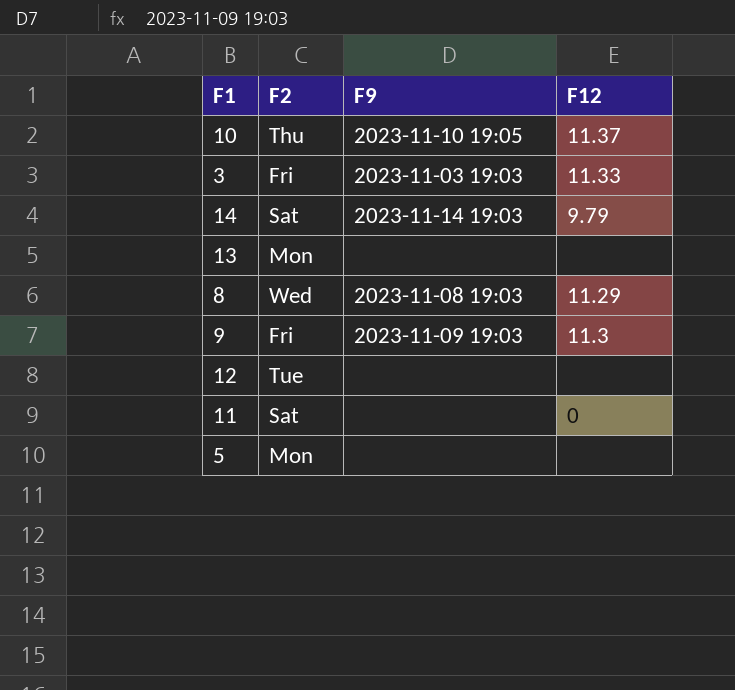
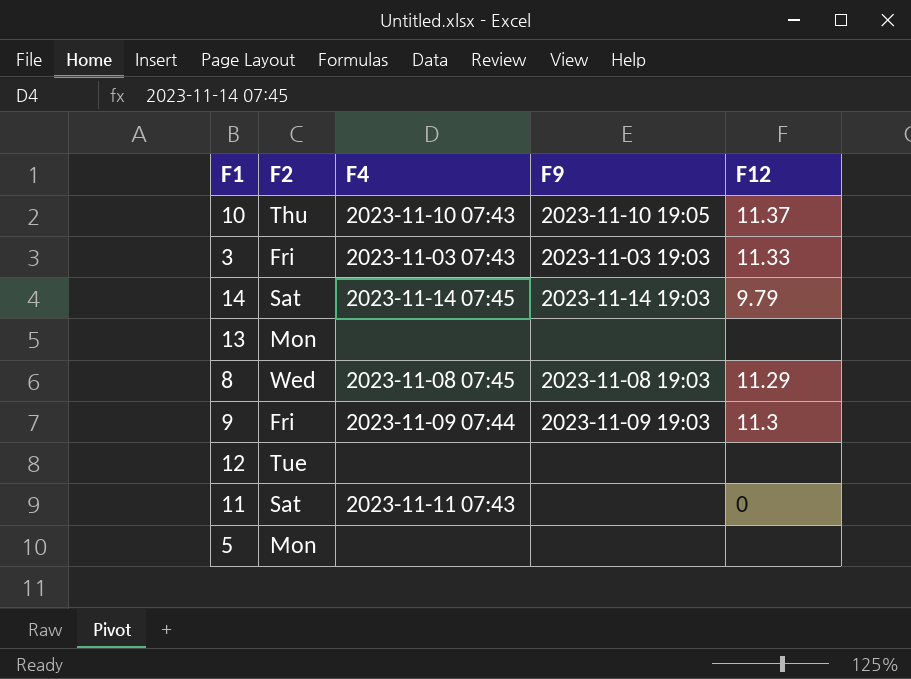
column F4 | position: none -> 3

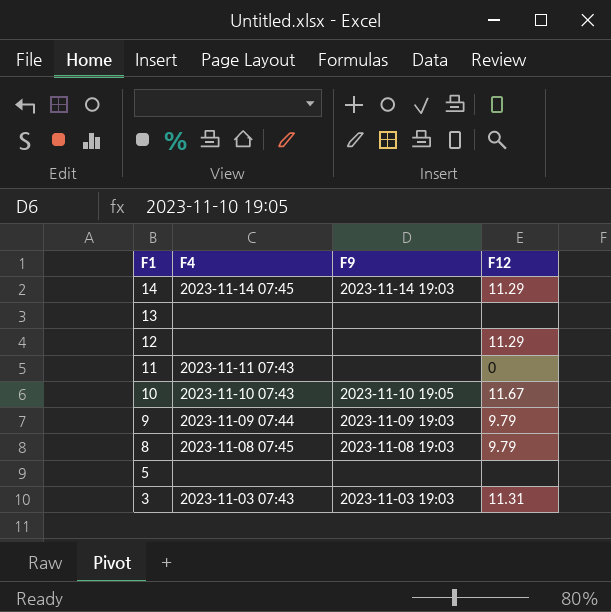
row order: none -> F1 descending
column F2 | position: 2 -> none
14 | F12: 9.79 -> 11.29
12 | F12: none -> 11.29
10 | F12: 11.37 -> 11.67
9 | F12: 11.3 -> 9.79
8 | F12: 11.29 -> 9.79
3 | F12: 11.33 -> 11.31

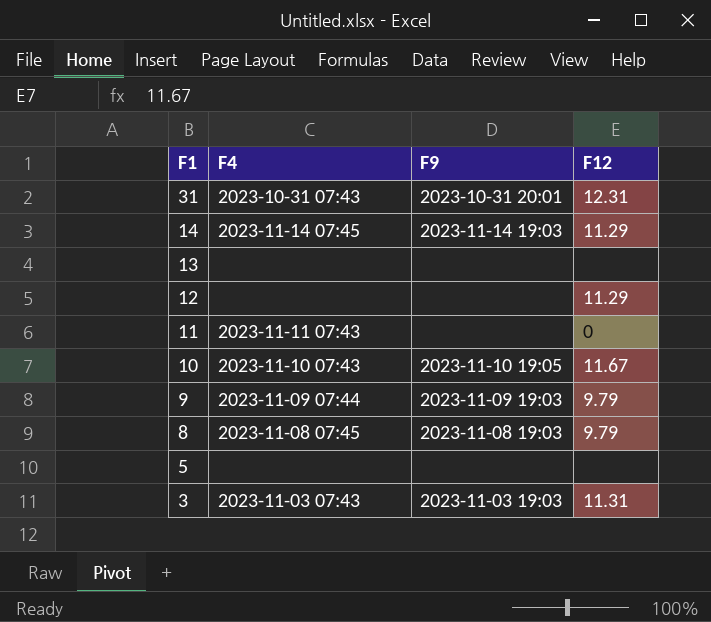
row 31: none -> 2023-10-31 07:43 | 2023-10-31 20:01 | 12.31

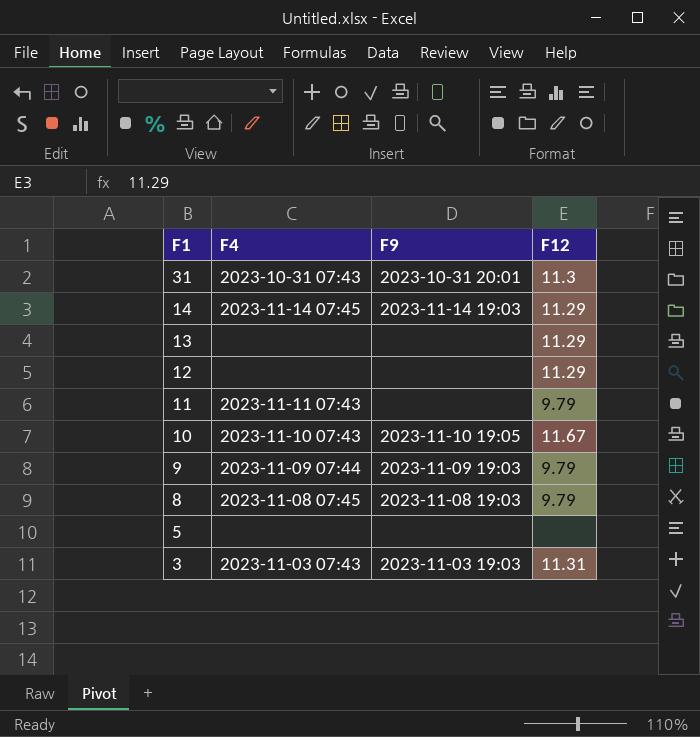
31 | F12: 12.31 -> 11.3
13 | F12: none -> 11.29
11 | F12: 0 -> 9.79

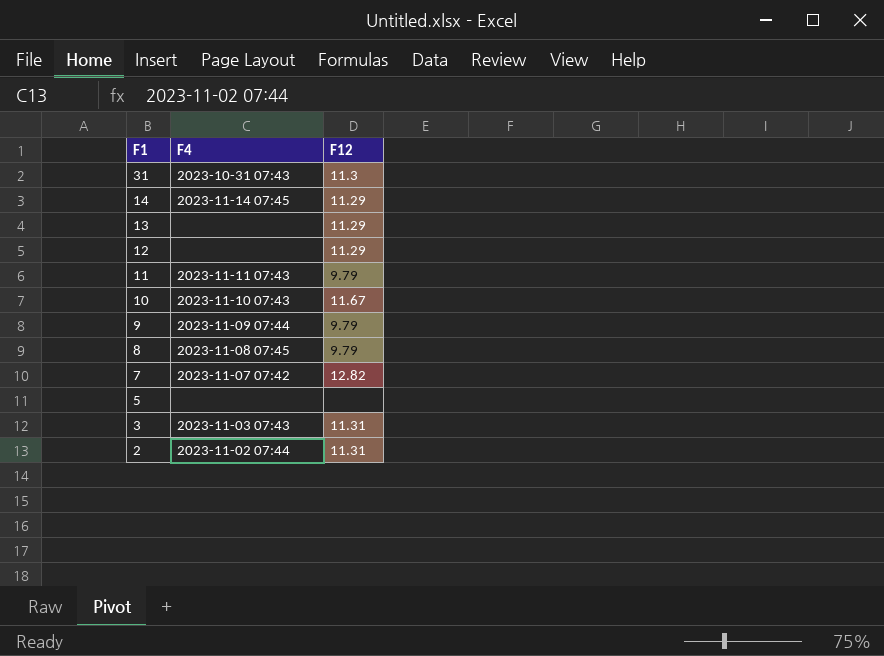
column F9 | position: 3 -> none
row 7: none -> 2023-11-07 07:42 | 12.82
row 2: none -> 2023-11-02 07:44 | 11.31

